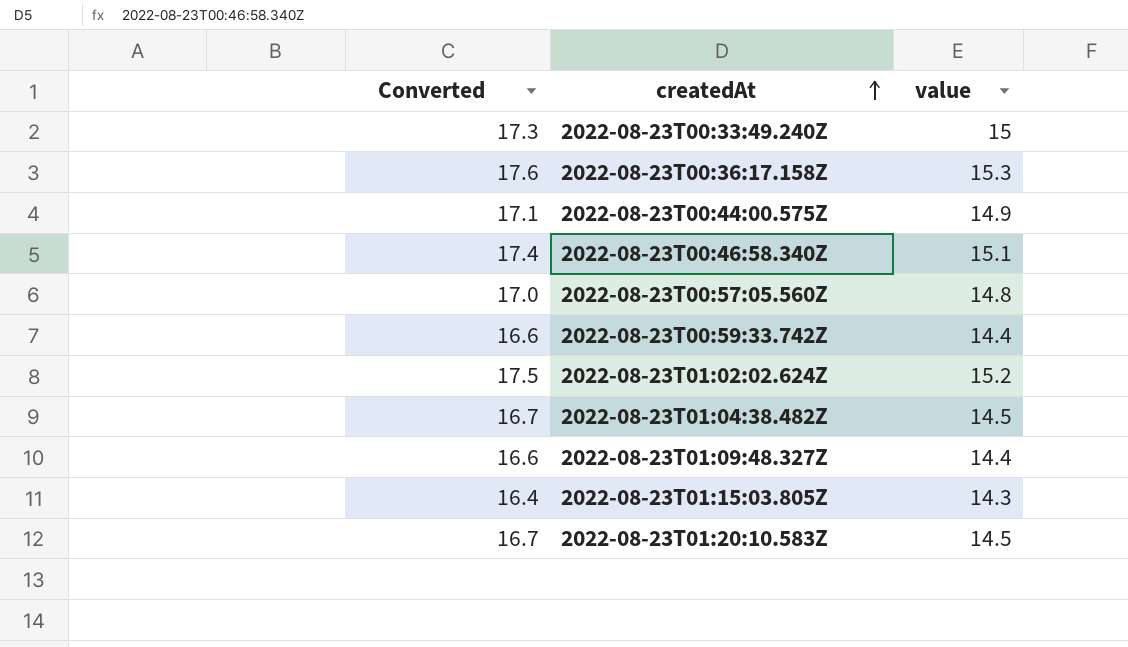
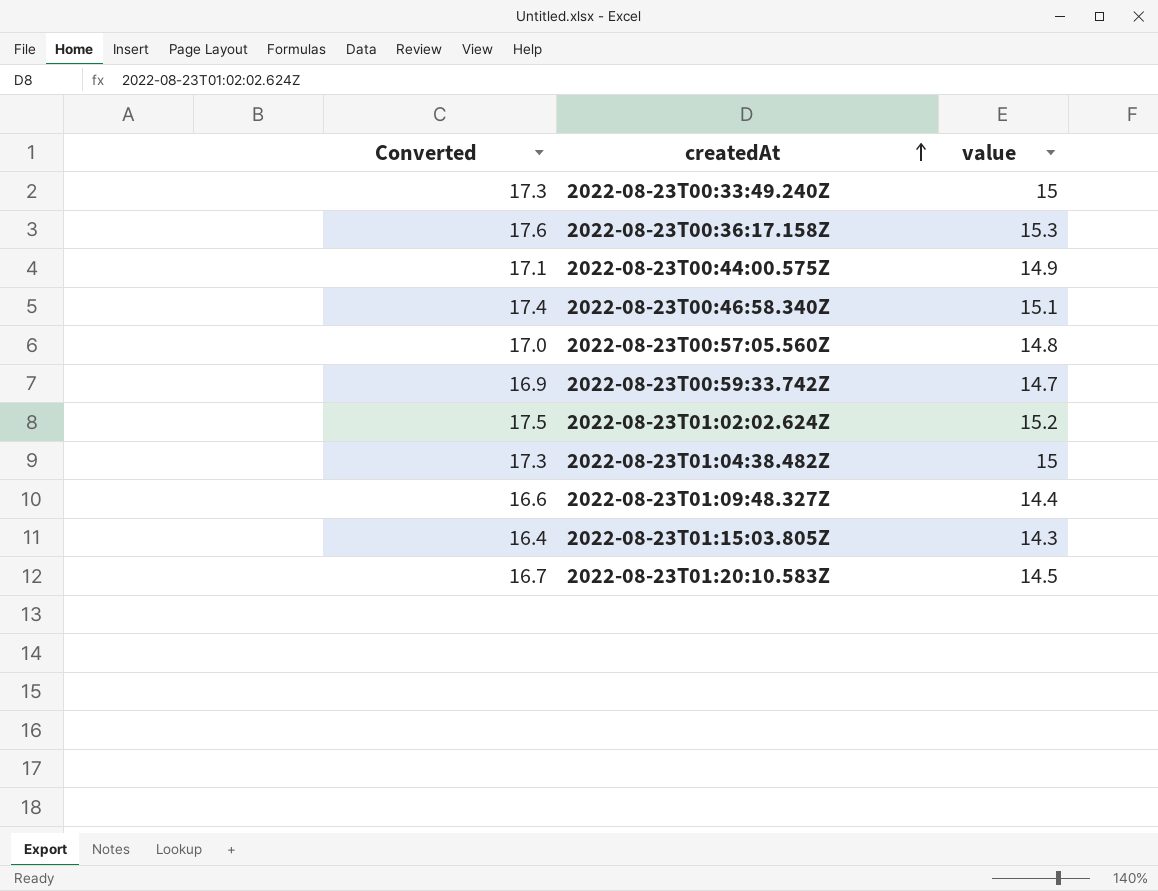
2022-08-23T00:59:33.742Z | Converted: 16.6 -> 16.9
2022-08-23T00:59:33.742Z | value: 14.4 -> 14.7
2022-08-23T01:04:38.482Z | Converted: 16.7 -> 17.3
2022-08-23T01:04:38.482Z | value: 14.5 -> 15

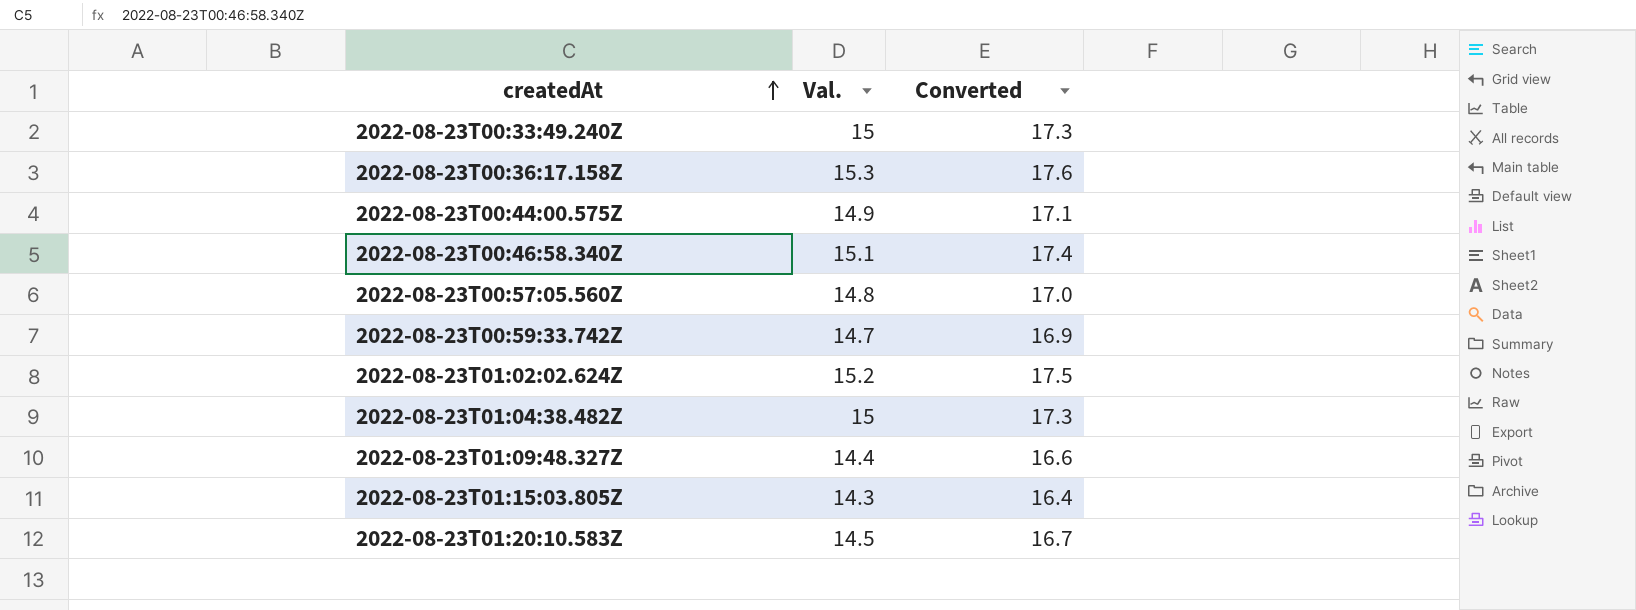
column name: value -> Val.
column Converted | position: 1 -> 3

